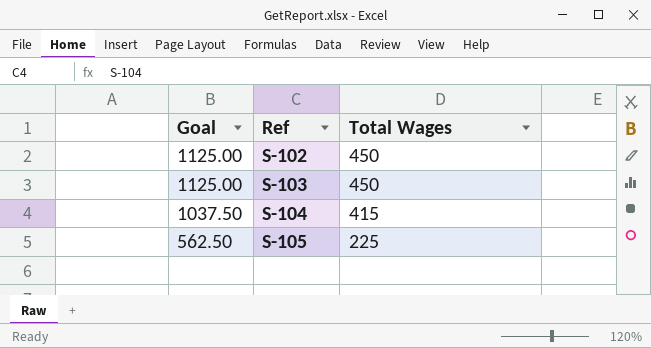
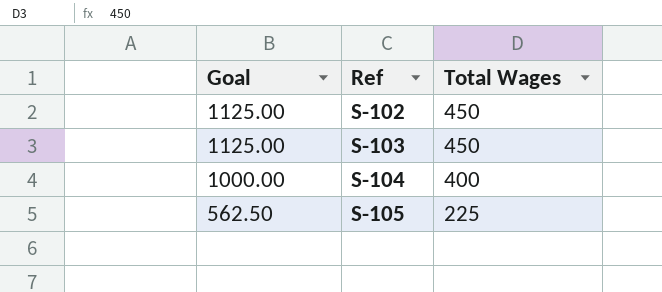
S-104 | Goal: 1037.50 -> 1000.00
S-104 | Total Wages: 415 -> 400

